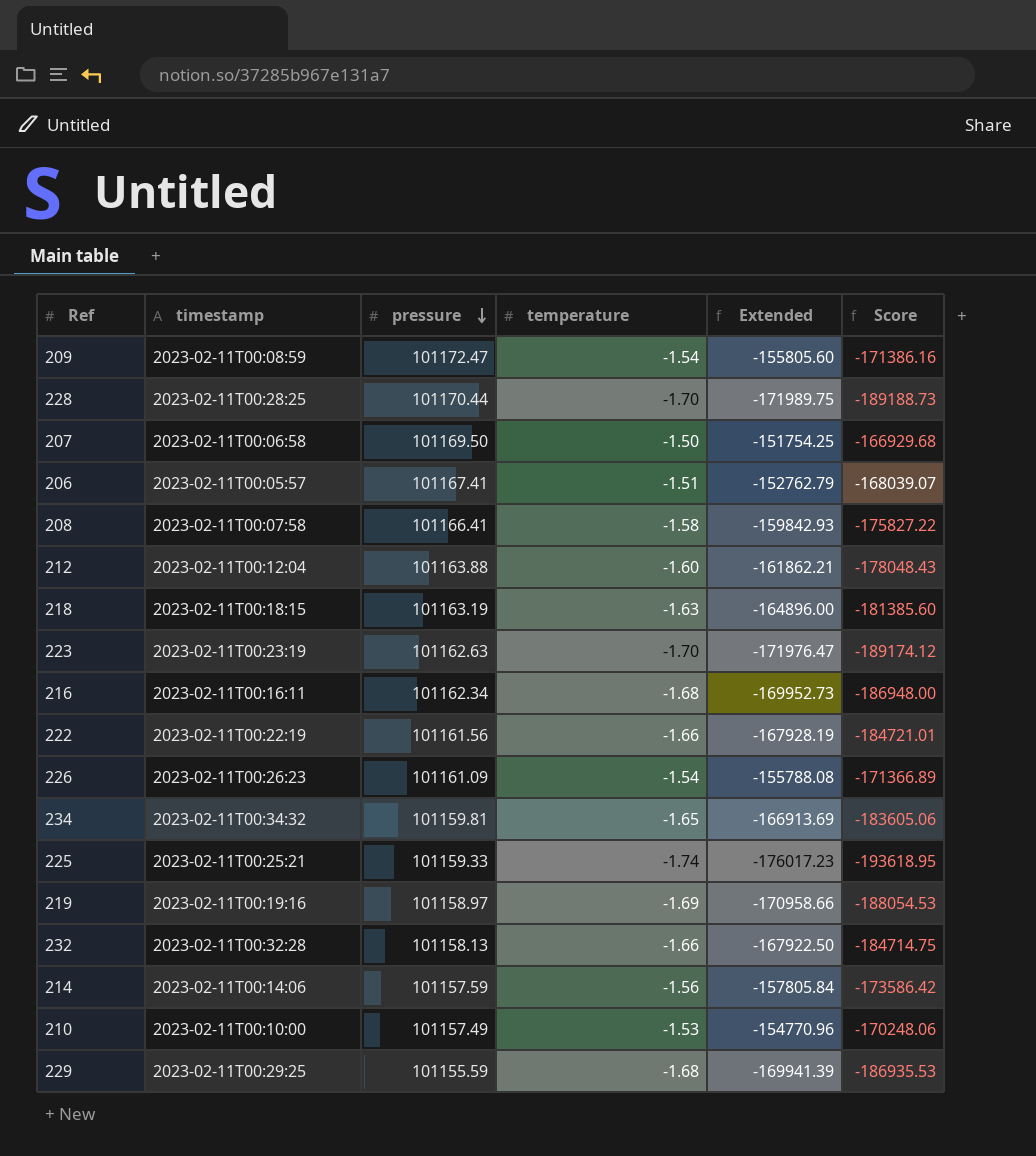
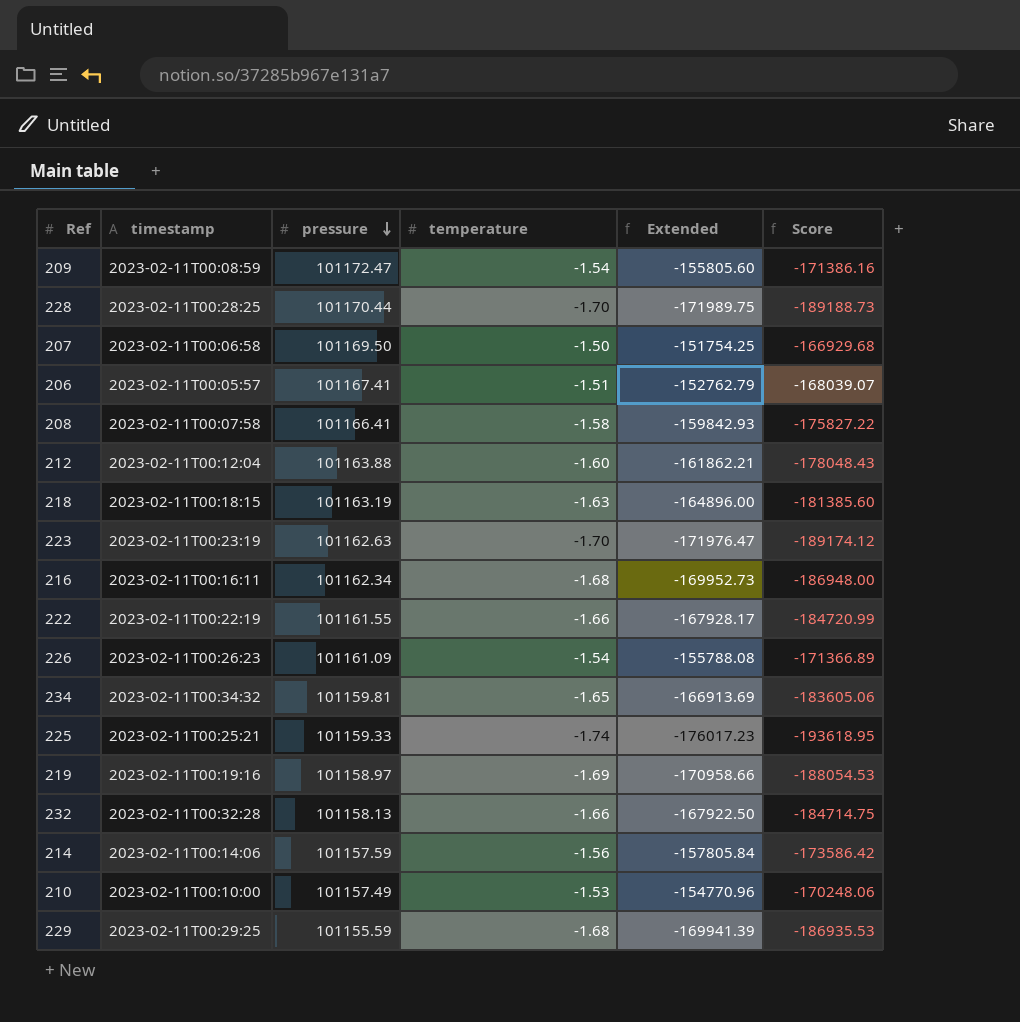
222 | pressure: 101161.56 -> 101161.55
222 | Extended: -167928.19 -> -167928.17
222 | Score: -184721.01 -> -184720.99

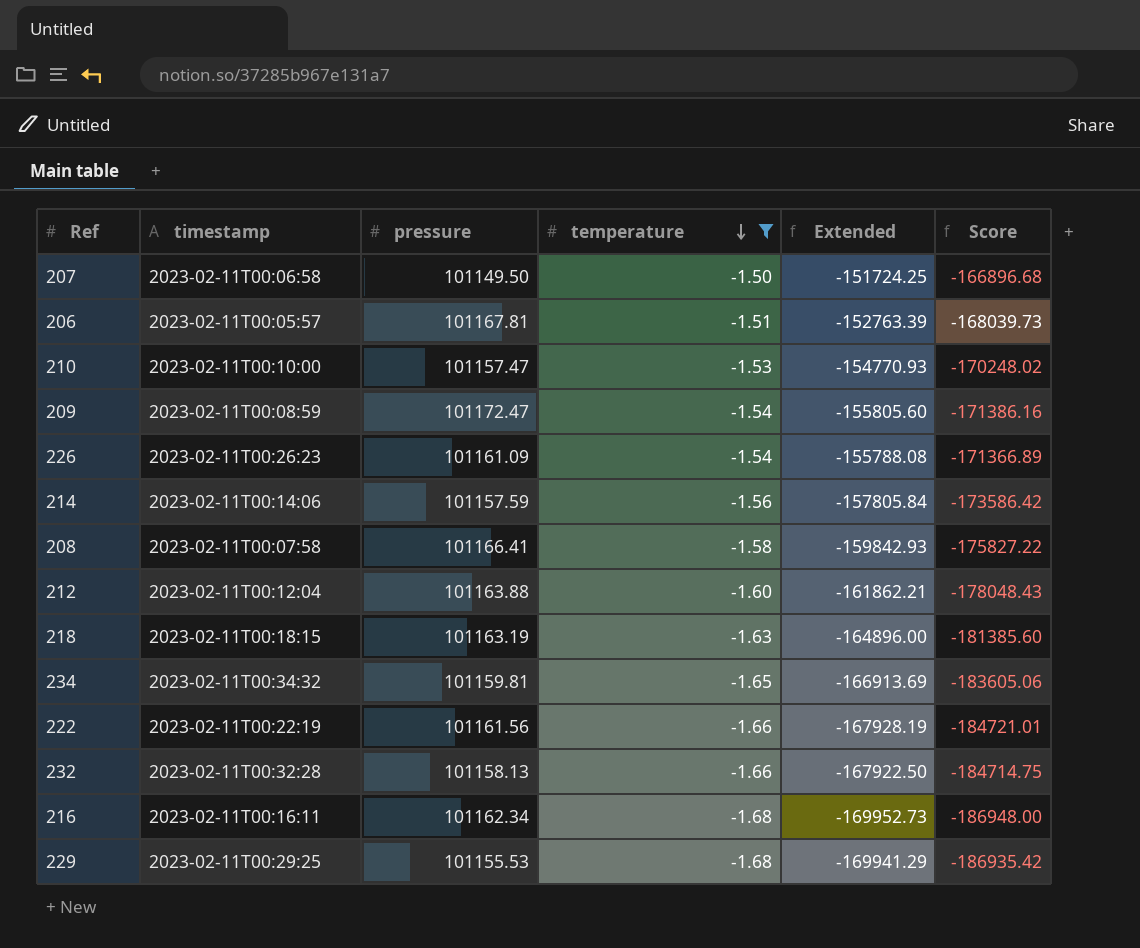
filter: none -> temperature >= -1.68
row order: pressure descending -> temperature descending
207 | pressure: 101169.50 -> 101149.50
207 | Extended: -151754.25 -> -151724.25
207 | Score: -166929.68 -> -166896.68
206 | pressure: 101167.41 -> 101167.81
206 | Extended: -152762.79 -> -152763.39
206 | Score: -168039.07 -> -168039.73
210 | pressure: 101157.49 -> 101157.47
210 | Extended: -154770.96 -> -154770.93
210 | Score: -170248.06 -> -170248.02
222 | pressure: 101161.55 -> 101161.56
222 | Extended: -167928.17 -> -167928.19
222 | Score: -184720.99 -> -184721.01
229 | pressure: 101155.59 -> 101155.53
229 | Extended: -169941.39 -> -169941.29
229 | Score: -186935.53 -> -186935.42

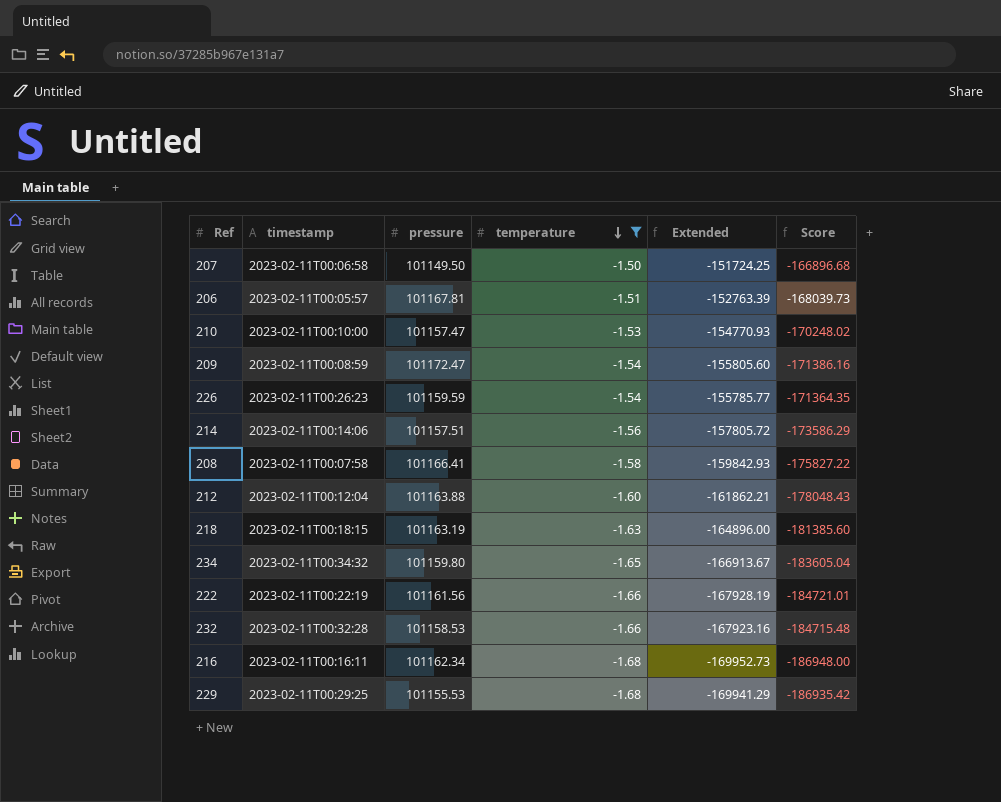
226 | pressure: 101161.09 -> 101159.59
226 | Extended: -155788.08 -> -155785.77
226 | Score: -171366.89 -> -171364.35
214 | pressure: 101157.59 -> 101157.51
214 | Extended: -157805.84 -> -157805.72
214 | Score: -173586.42 -> -173586.29
234 | pressure: 101159.81 -> 101159.80
234 | Extended: -166913.69 -> -166913.67
234 | Score: -183605.06 -> -183605.04
232 | pressure: 101158.13 -> 101158.53
232 | Extended: -167922.50 -> -167923.16
232 | Score: -184714.75 -> -184715.48

